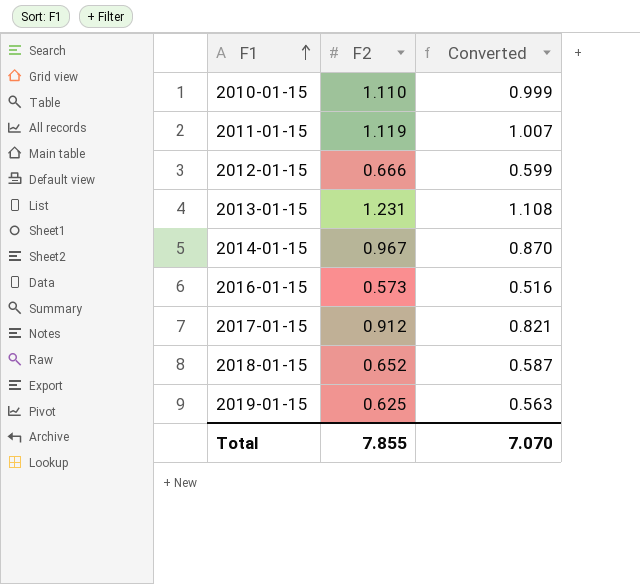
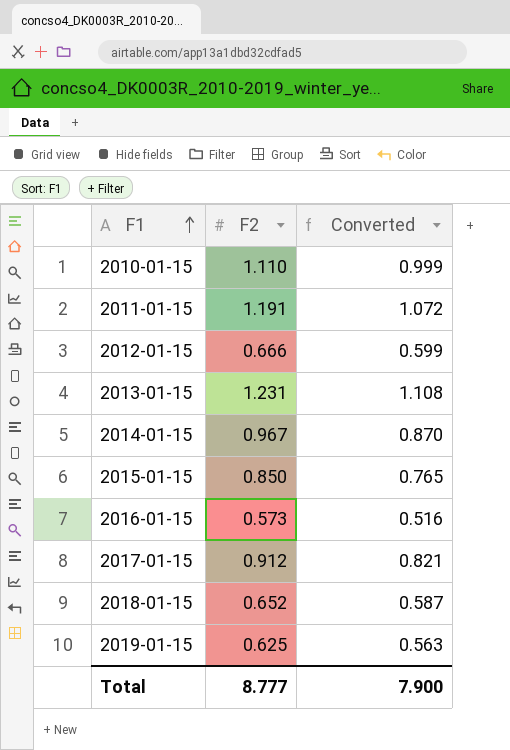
2011-01-15 | F2: 1.119 -> 1.191
2011-01-15 | Converted: 1.007 -> 1.072
row 2015-01-15: none -> 0.850 | 0.765
Total | F2: 7.855 -> 8.777
Total | Converted: 7.070 -> 7.900

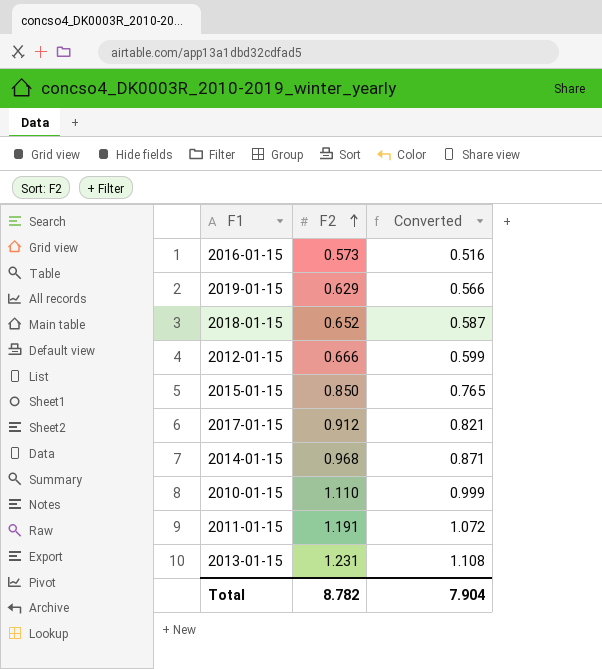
row order: F1 ascending -> F2 ascending
2019-01-15 | F2: 0.625 -> 0.629
2019-01-15 | Converted: 0.563 -> 0.566
2014-01-15 | F2: 0.967 -> 0.968
2014-01-15 | Converted: 0.870 -> 0.871
Total | F2: 8.777 -> 8.782
Total | Converted: 7.900 -> 7.904

